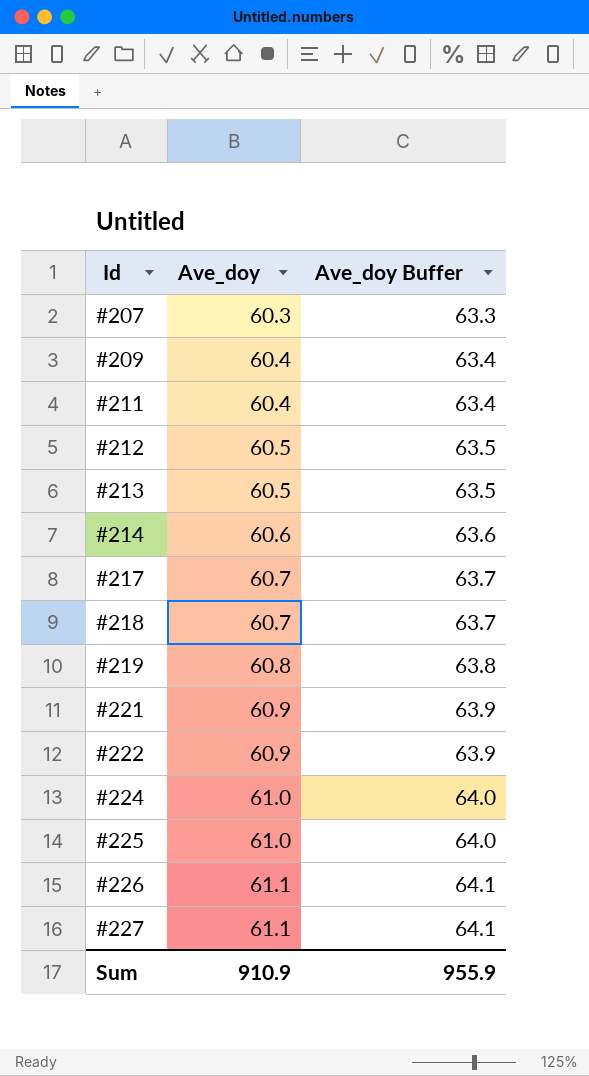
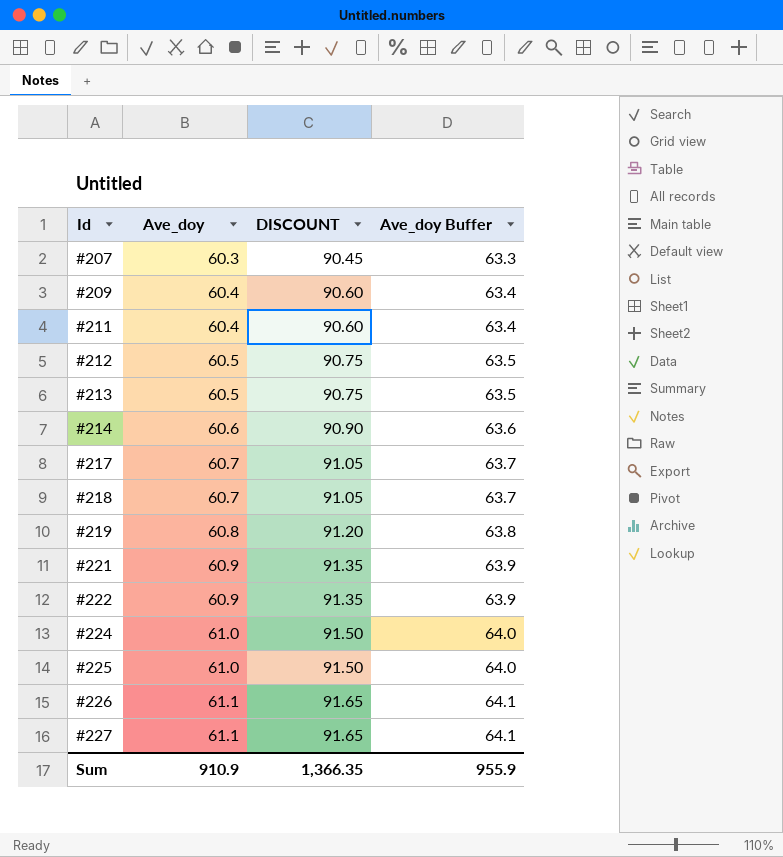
column DISCOUNT | formula: none -> [Ave_doy] * 1.5

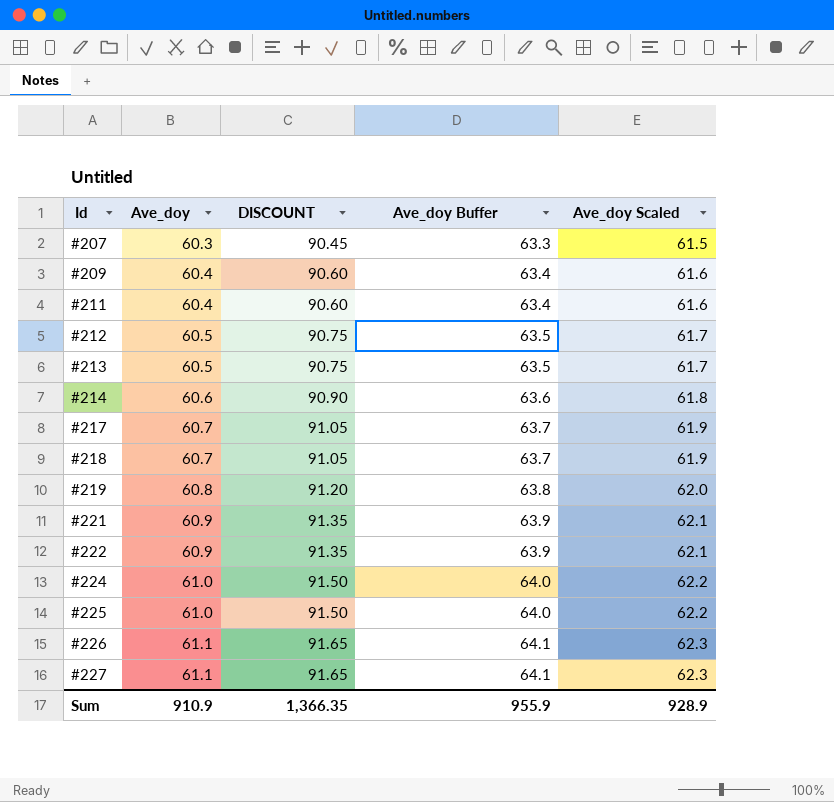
column Ave_doy Scaled | formula: none -> [Ave_doy] * 1.02

